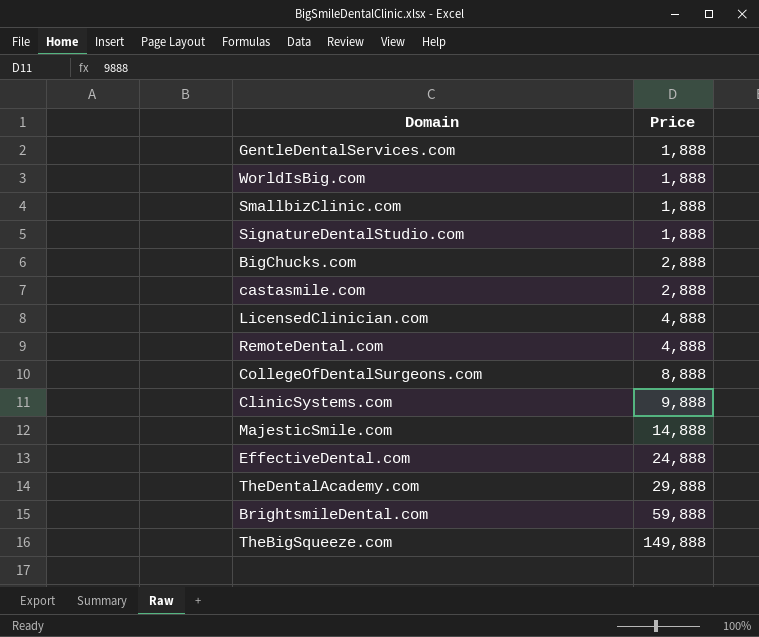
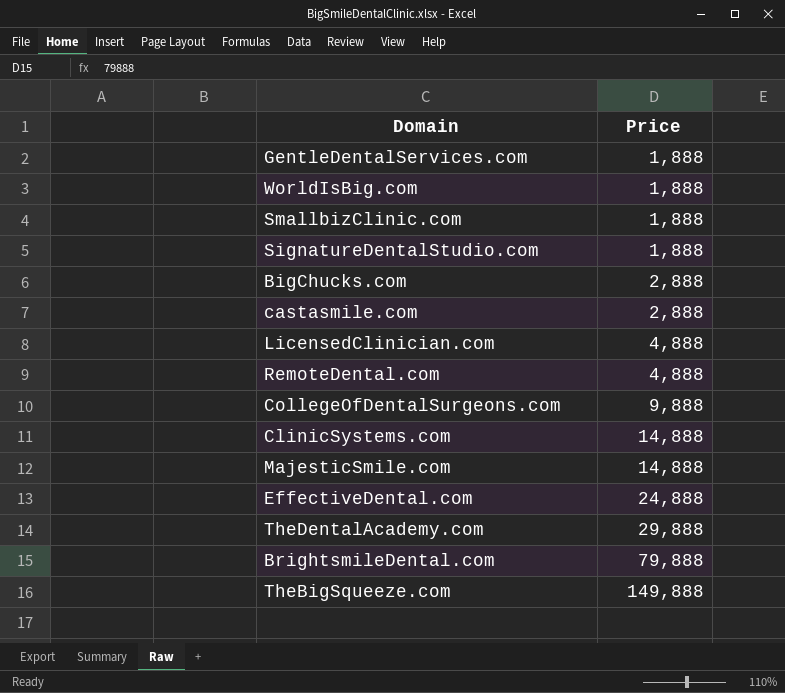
CollegeOfDentalSurgeons.com | Price: 8,888 -> 9,888
ClinicSystems.com | Price: 9,888 -> 14,888
BrightsmileDental.com | Price: 59,888 -> 79,888

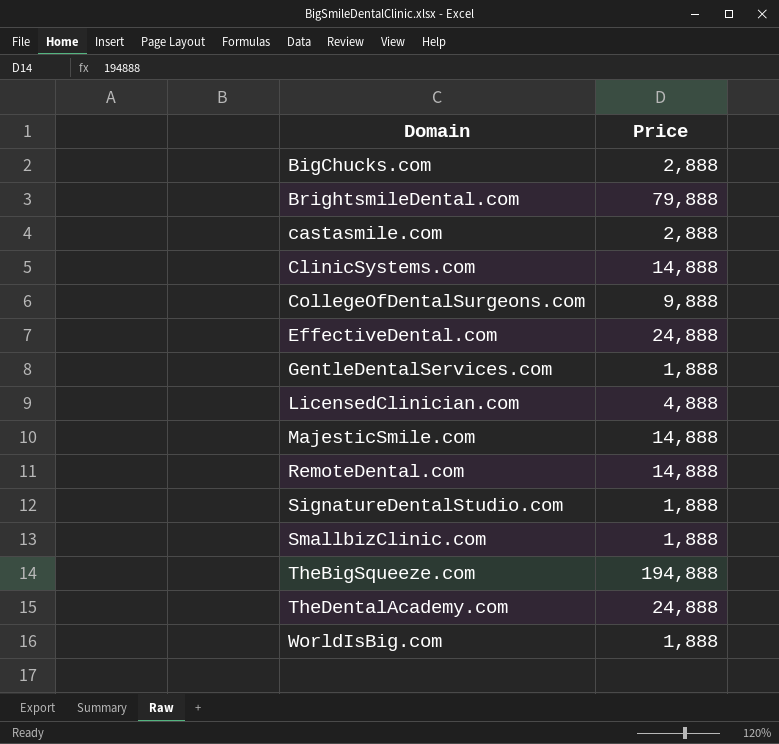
row order: Price ascending -> Domain ascending
RemoteDental.com | Price: 4,888 -> 14,888
TheBigSqueeze.com | Price: 149,888 -> 194,888
TheDentalAcademy.com | Price: 29,888 -> 24,888

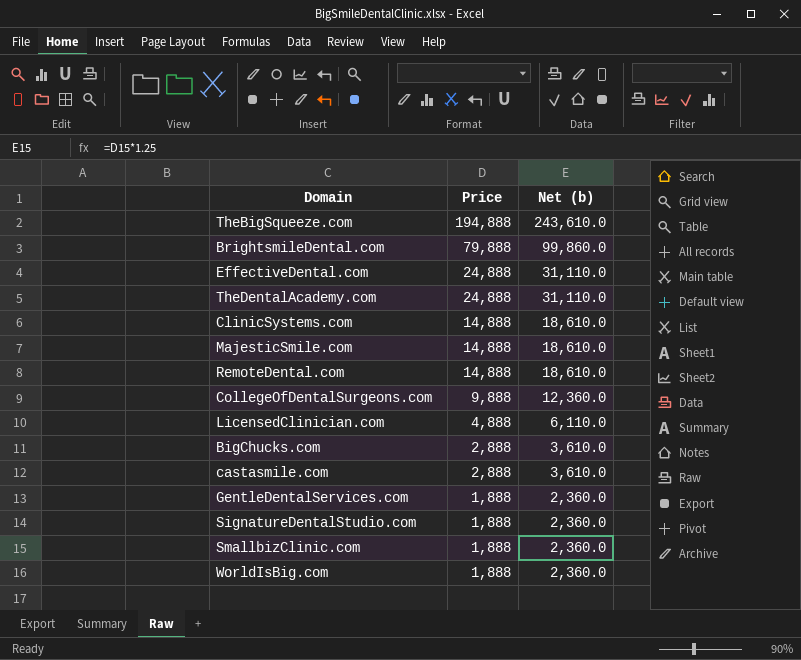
row order: Domain ascending -> Price descending
column Net (b) | formula: none -> [Price] * 1.25

